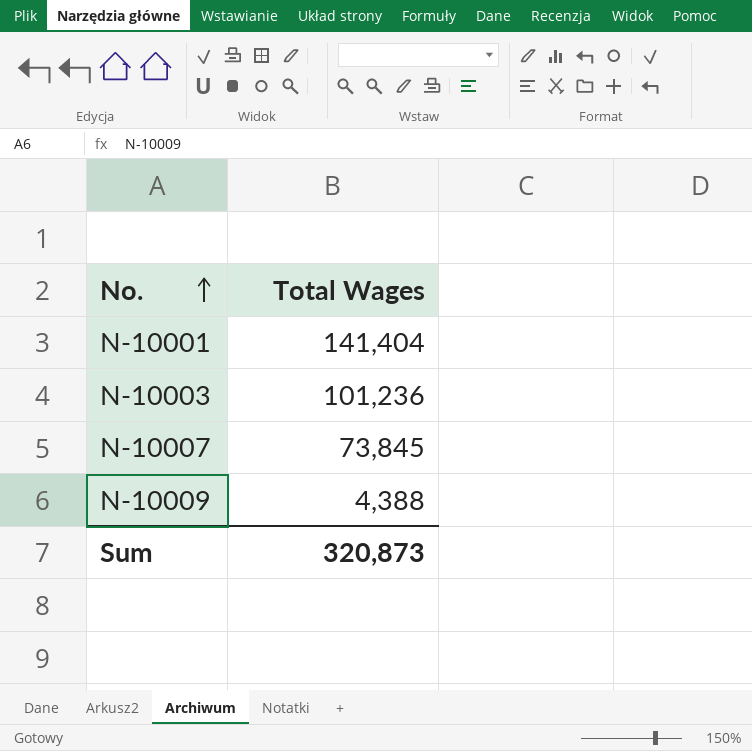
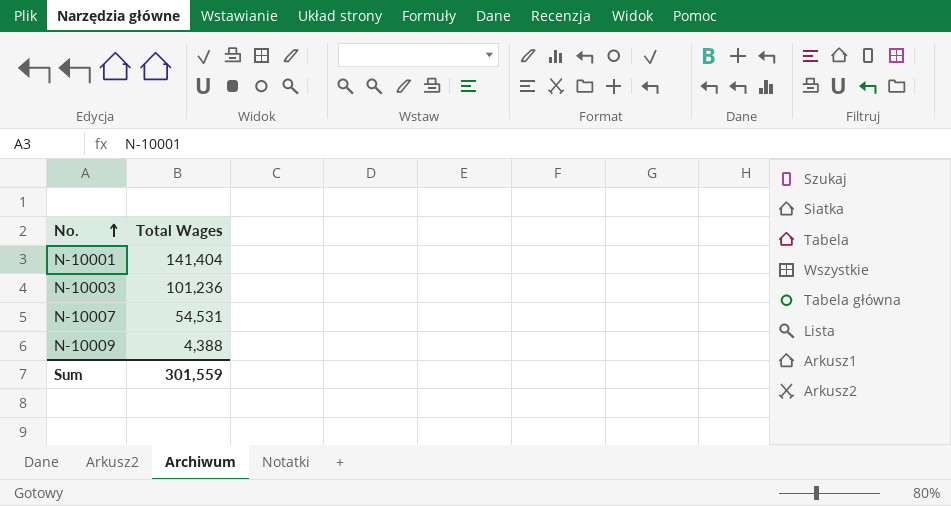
N-10007 | Total Wages: 73,845 -> 54,531
Sum | Total Wages: 320,873 -> 301,559

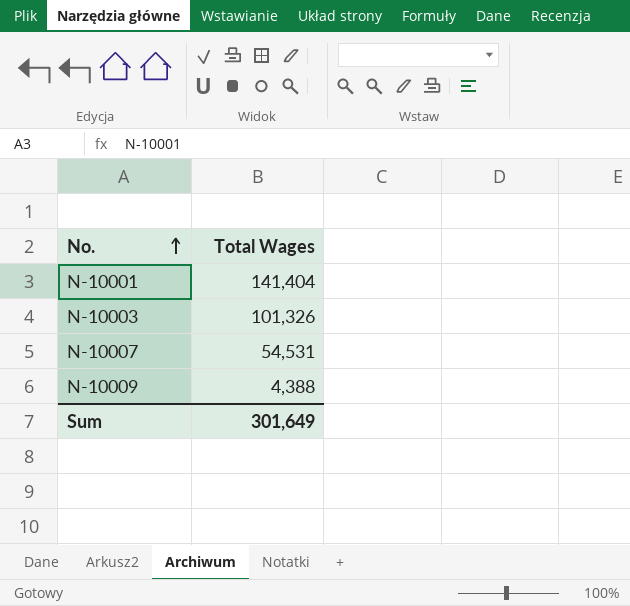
N-10003 | Total Wages: 101,236 -> 101,326
Sum | Total Wages: 301,559 -> 301,649

